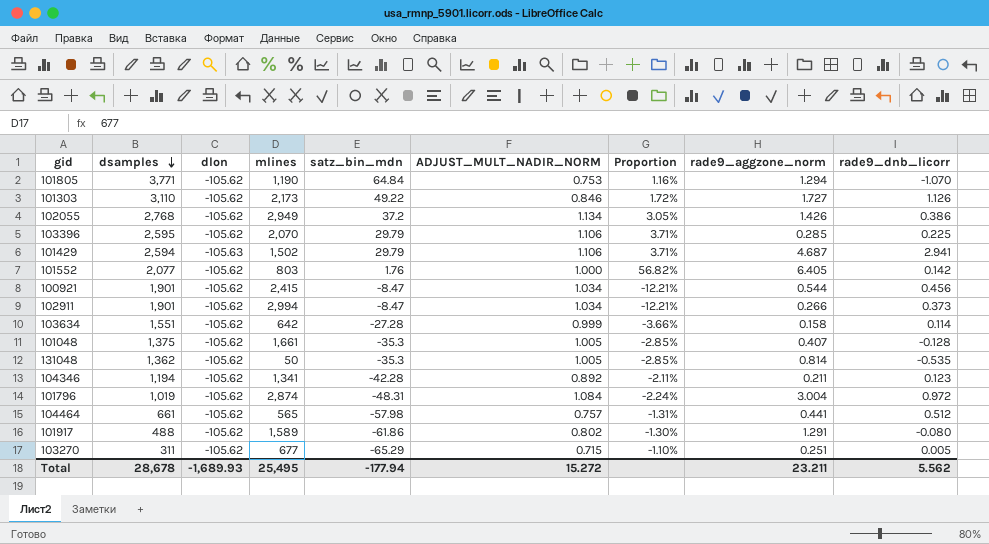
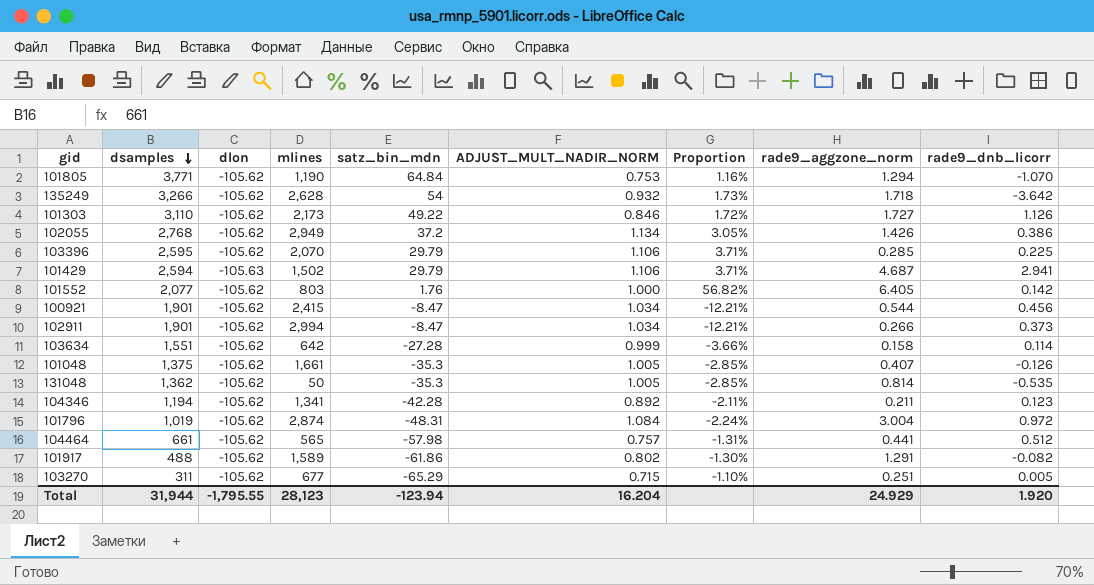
row 135249: none -> 3,266 | -105.62 | 2,628 | 54 | 0.932 | 1.73% | 1.718 | -3.642
101048 | rade9_dnb_licorr: -0.128 -> -0.126
101917 | rade9_dnb_licorr: -0.080 -> -0.082
Total | dsamples: 28,678 -> 31,944
Total | dlon: -1,689.93 -> -1,795.55
Total | mlines: 25,495 -> 28,123
Total | satz_bin_mdn: -177.94 -> -123.94
Total | ADJUST_MULT_NADIR_NORM: 15.272 -> 16.204
Total | rade9_aggzone_norm: 23.211 -> 24.929
Total | rade9_dnb_licorr: 5.562 -> 1.920

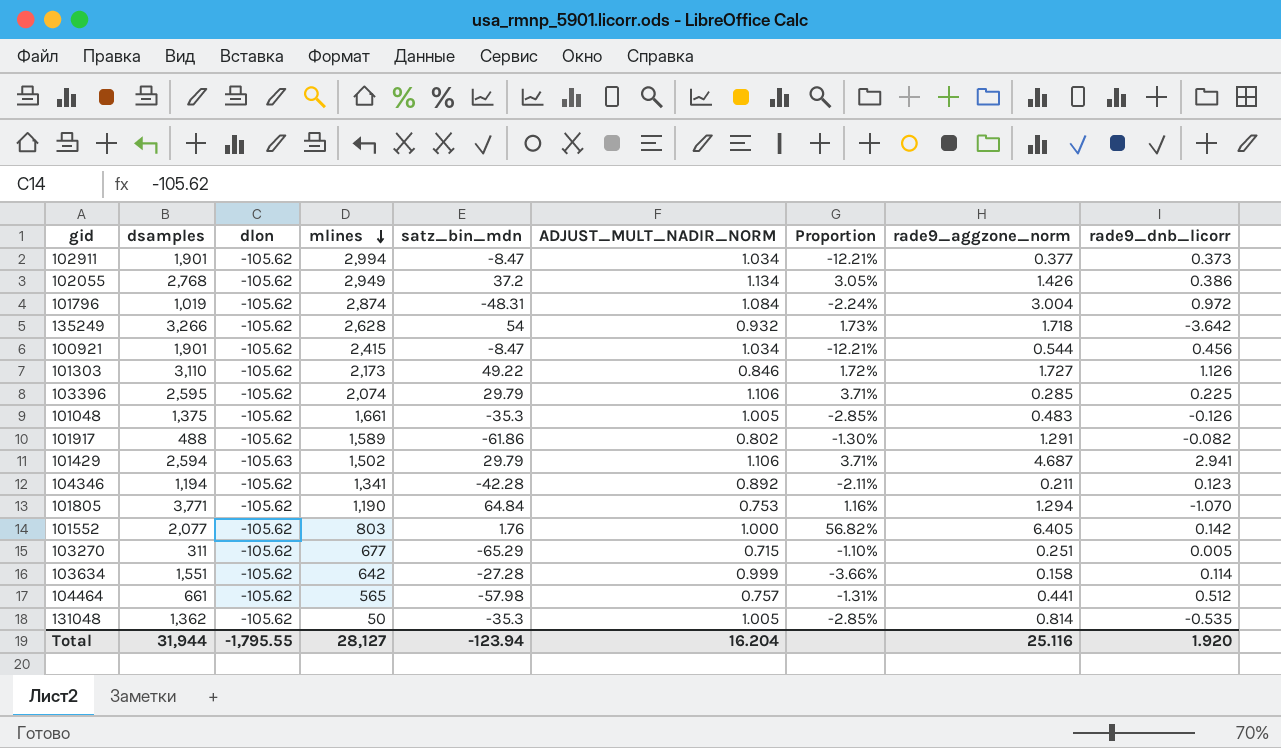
row order: dsamples descending -> mlines descending
102911 | rade9_aggzone_norm: 0.266 -> 0.377
103396 | mlines: 2,070 -> 2,074
101048 | rade9_aggzone_norm: 0.407 -> 0.483
Total | mlines: 28,123 -> 28,127
Total | rade9_aggzone_norm: 24.929 -> 25.116

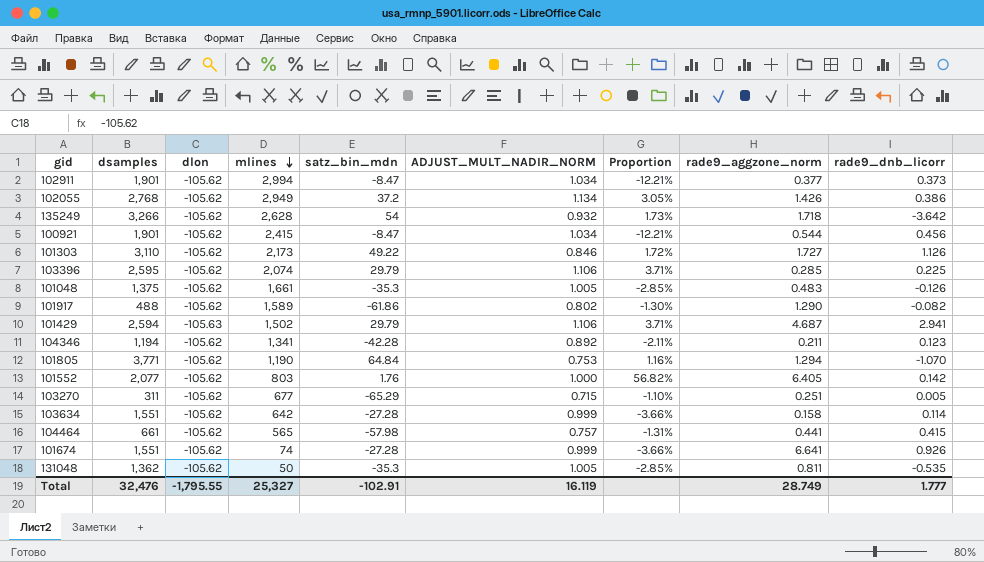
row 101796: 1,019 | -105.62 | 2,874 | -48.31 | 1.084 | -2.24% | 3.004 | 0.972 -> none
101917 | rade9_aggzone_norm: 1.291 -> 1.290
104464 | rade9_dnb_licorr: 0.512 -> 0.415
row 101674: none -> 1,551 | -105.62 | 74 | -27.28 | 0.999 | -3.66% | 6.641 | 0.926
131048 | rade9_aggzone_norm: 0.814 -> 0.811
Total | dsamples: 31,944 -> 32,476
Total | mlines: 28,127 -> 25,327
Total | satz_bin_mdn: -123.94 -> -102.91
Total | ADJUST_MULT_NADIR_NORM: 16.204 -> 16.119
Total | rade9_aggzone_norm: 25.116 -> 28.749
Total | rade9_dnb_licorr: 1.920 -> 1.777

